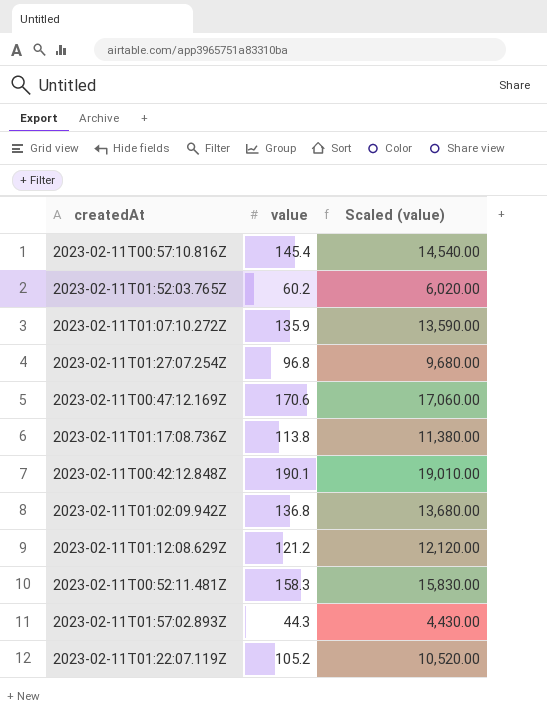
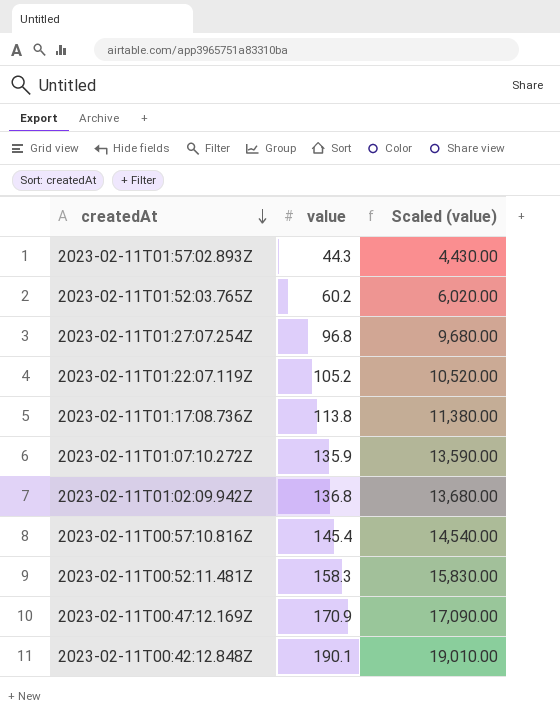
row order: none -> createdAt descending
row 2023-02-11T01:12:08.629Z: 121.2 | 12,120.00 -> none
2023-02-11T00:47:12.169Z | value: 170.6 -> 170.9
2023-02-11T00:47:12.169Z | Scaled (value): 17,060.00 -> 17,090.00

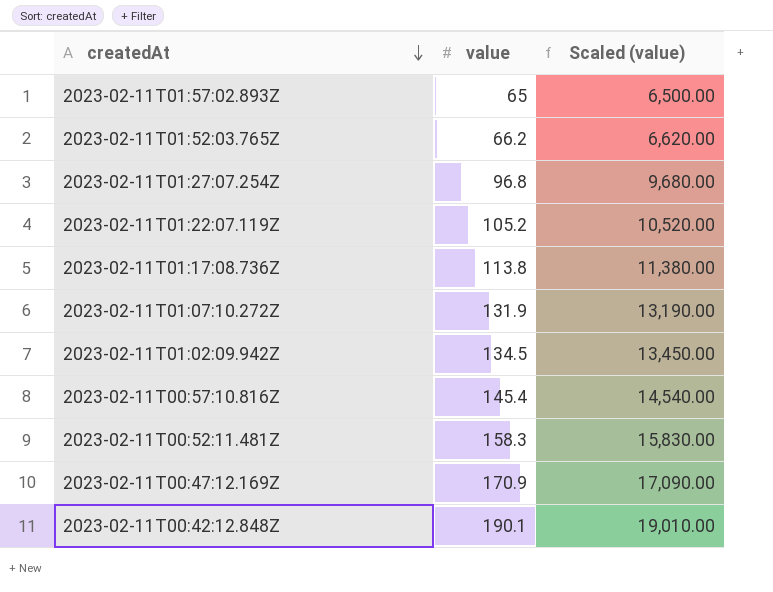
2023-02-11T01:57:02.893Z | value: 44.3 -> 65
2023-02-11T01:57:02.893Z | Scaled (value): 4,430.00 -> 6,500.00
2023-02-11T01:52:03.765Z | value: 60.2 -> 66.2
2023-02-11T01:52:03.765Z | Scaled (value): 6,020.00 -> 6,620.00
2023-02-11T01:07:10.272Z | value: 135.9 -> 131.9
2023-02-11T01:07:10.272Z | Scaled (value): 13,590.00 -> 13,190.00
2023-02-11T01:02:09.942Z | value: 136.8 -> 134.5
2023-02-11T01:02:09.942Z | Scaled (value): 13,680.00 -> 13,450.00

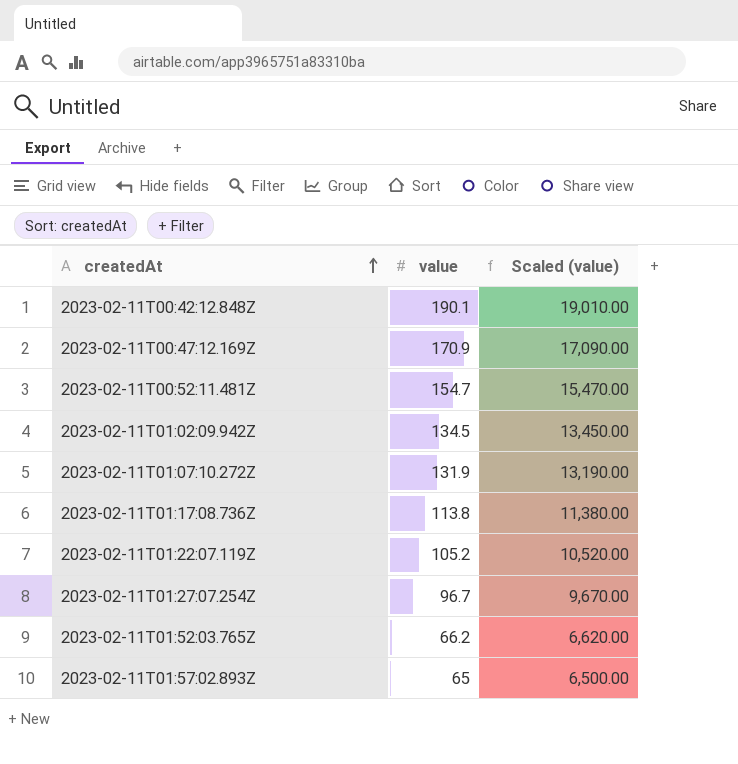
row order: createdAt descending -> createdAt ascending
row 2023-02-11T00:57:10.816Z: 145.4 | 14,540.00 -> none
2023-02-11T00:52:11.481Z | value: 158.3 -> 154.7
2023-02-11T00:52:11.481Z | Scaled (value): 15,830.00 -> 15,470.00
2023-02-11T01:27:07.254Z | value: 96.8 -> 96.7
2023-02-11T01:27:07.254Z | Scaled (value): 9,680.00 -> 9,670.00

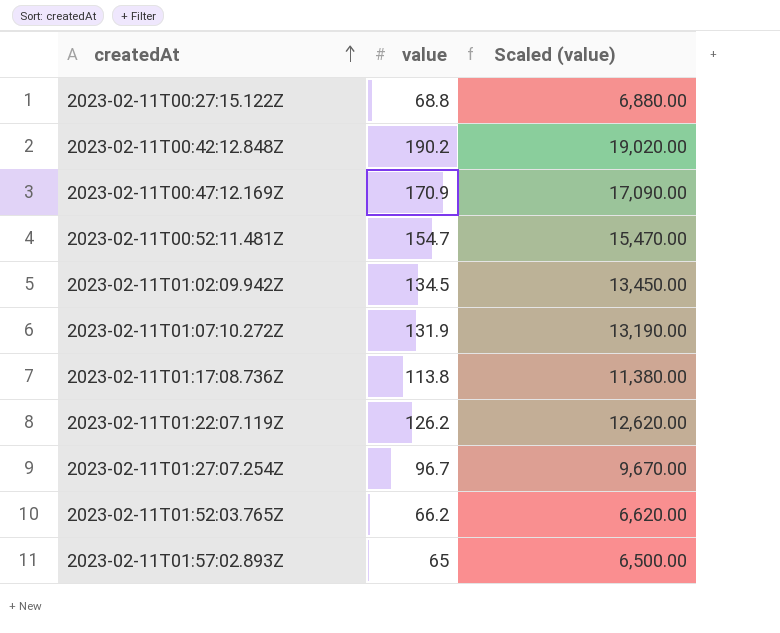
row 2023-02-11T00:27:15.122Z: none -> 68.8 | 6,880.00
2023-02-11T00:42:12.848Z | value: 190.1 -> 190.2
2023-02-11T00:42:12.848Z | Scaled (value): 19,010.00 -> 19,020.00
2023-02-11T01:22:07.119Z | value: 105.2 -> 126.2
2023-02-11T01:22:07.119Z | Scaled (value): 10,520.00 -> 12,620.00

